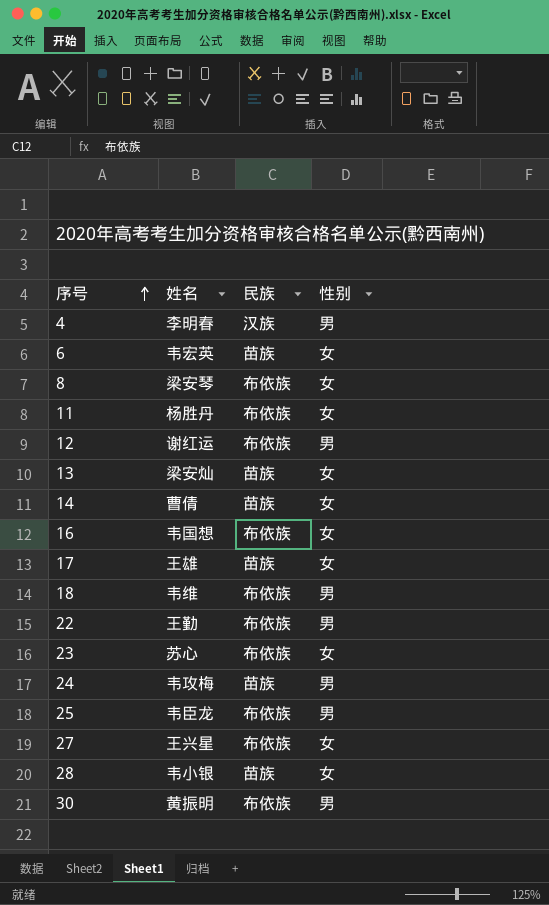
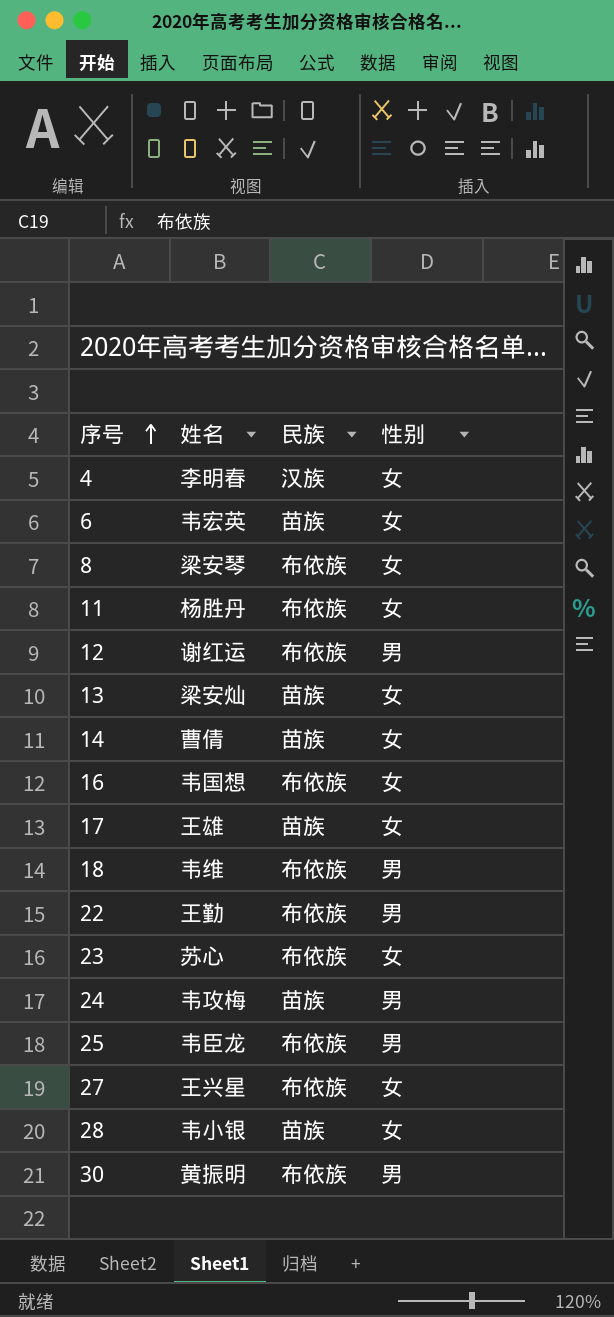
4 | 性别: 男 -> 女

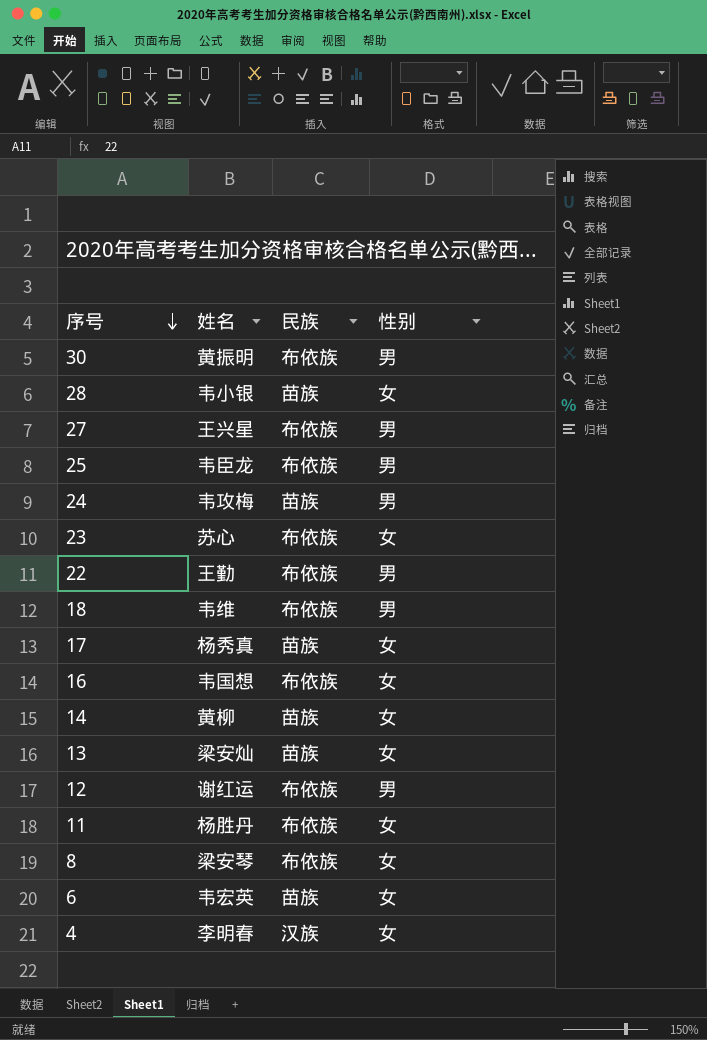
row order: 序号 ascending -> 序号 descending
27 | 性别: 女 -> 男
17 | 姓名: 王雄 -> 杨秀真
14 | 姓名: 曹倩 -> 黄柳

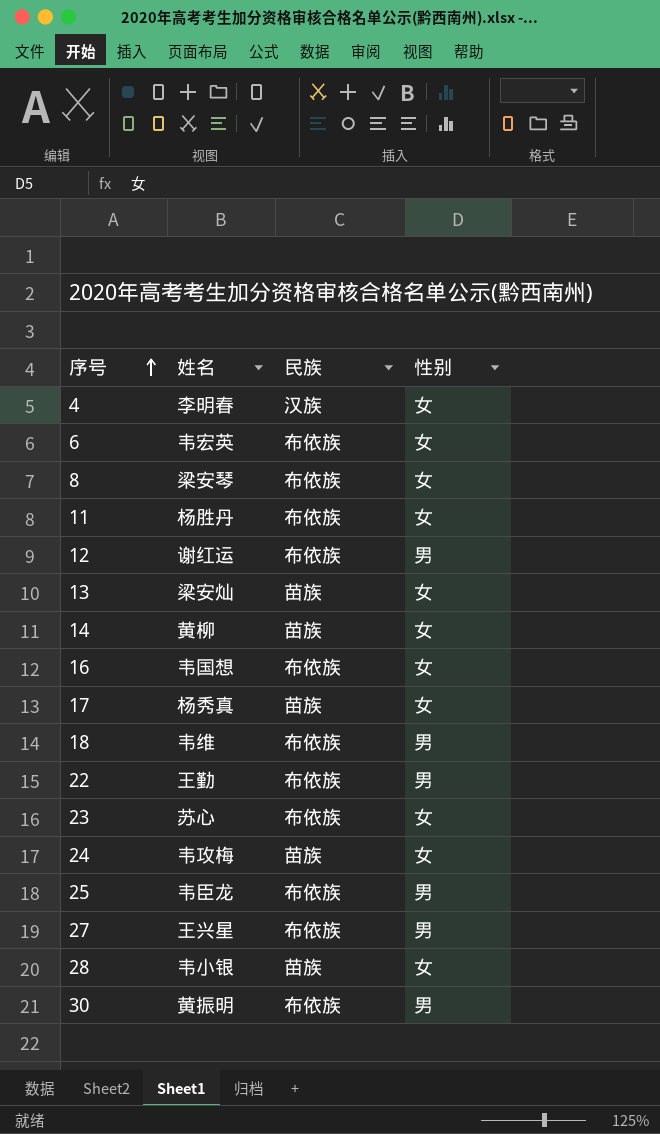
row order: 序号 descending -> 序号 ascending
6 | 民族: 苗族 -> 布依族
24 | 性别: 男 -> 女

